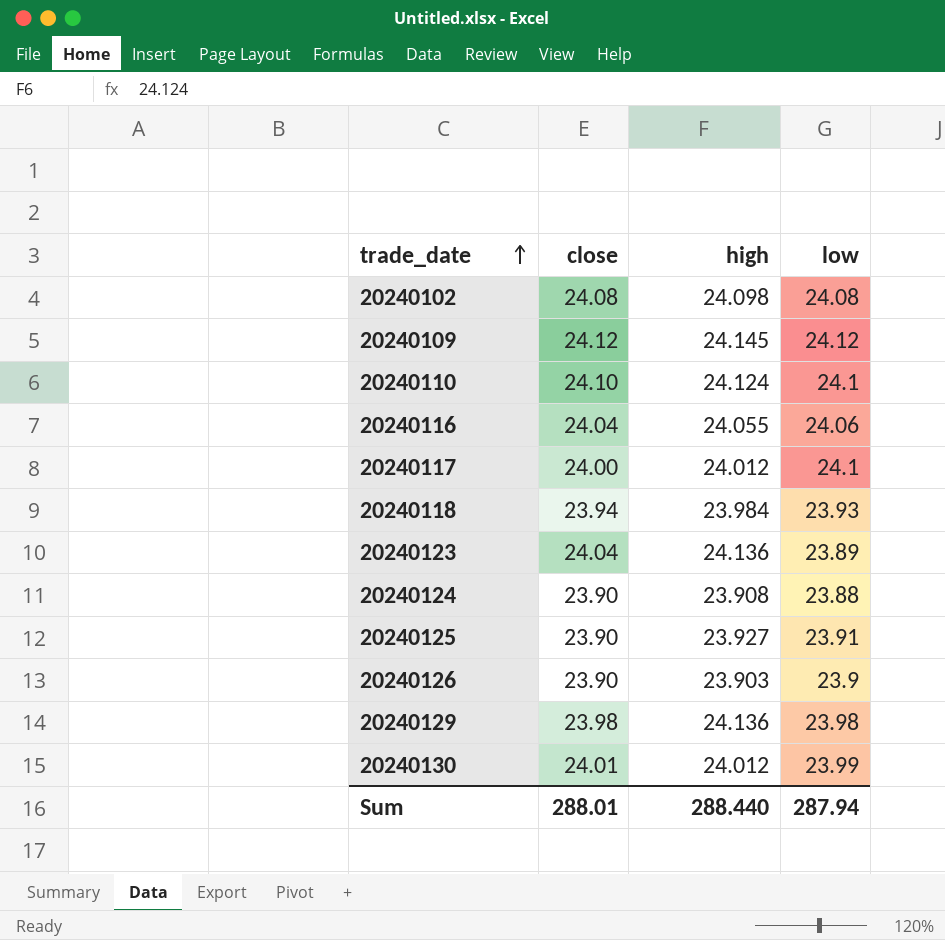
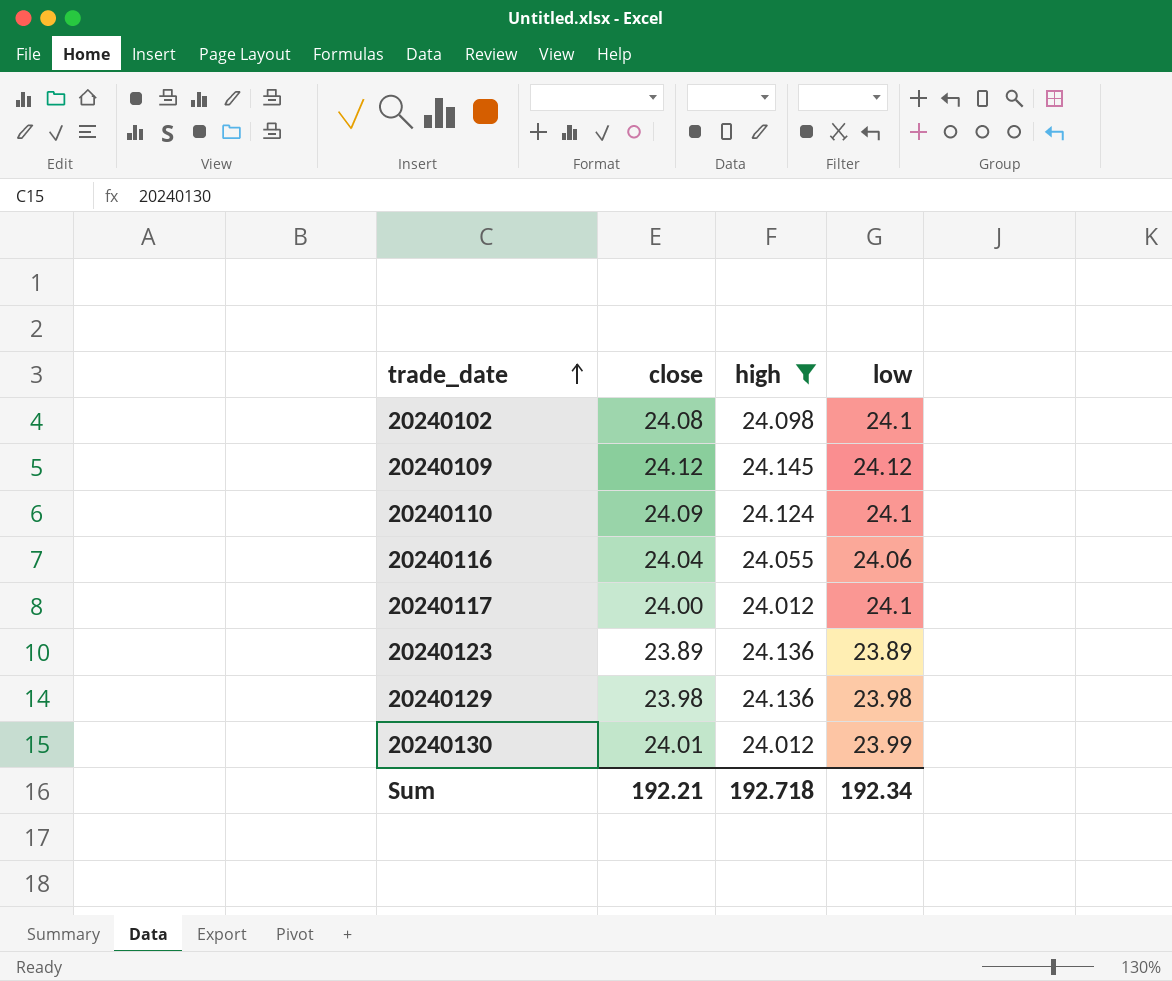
filter: none -> high >= 24.012
20240102 | low: 24.08 -> 24.1
20240110 | close: 24.10 -> 24.09
20240123 | close: 24.04 -> 23.89
Sum | close: 288.01 -> 192.21
Sum | high: 288.440 -> 192.718
Sum | low: 287.94 -> 192.34

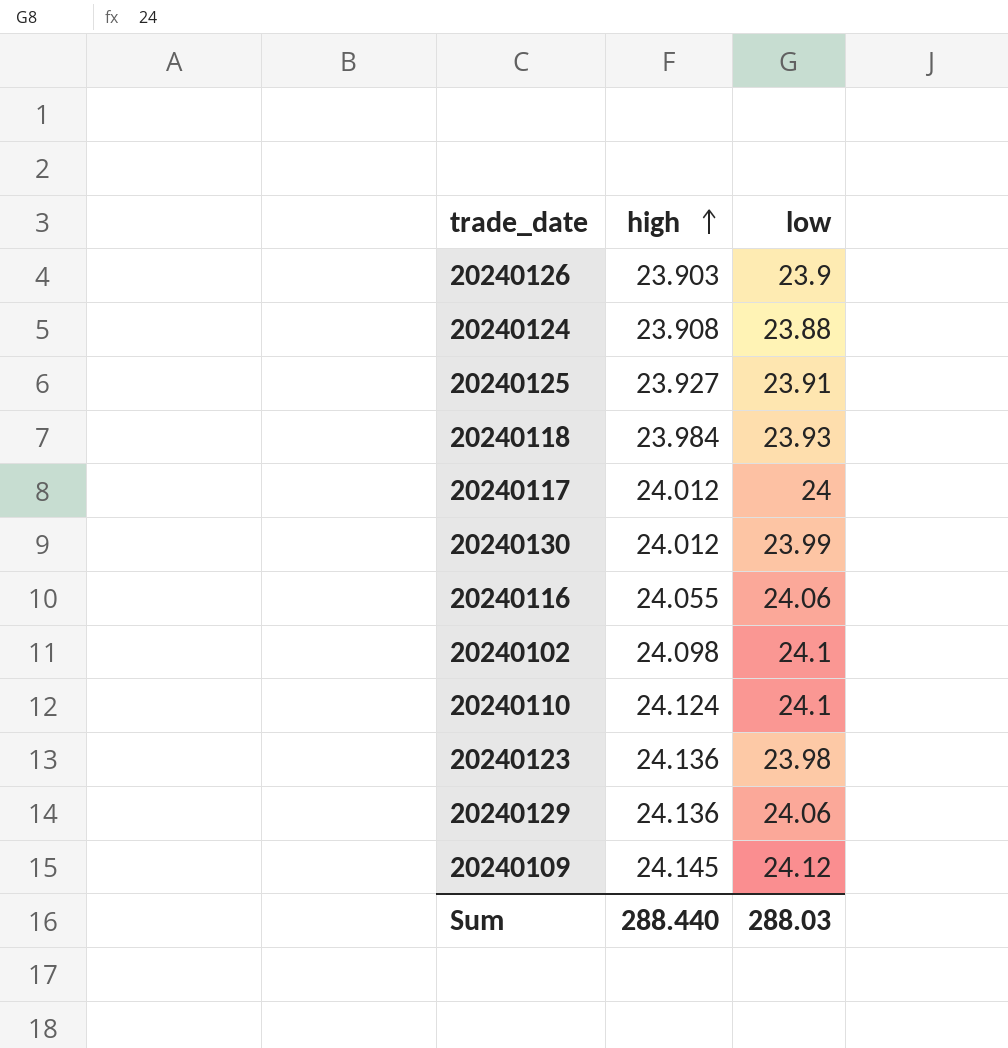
filter: high >= 24.012 -> none
row order: trade_date ascending -> high ascending
column close | position: 2 -> none
20240117 | low: 24.1 -> 24
20240123 | low: 23.89 -> 23.98
20240129 | low: 23.98 -> 24.06
Sum | high: 192.718 -> 288.440
Sum | low: 192.34 -> 288.03

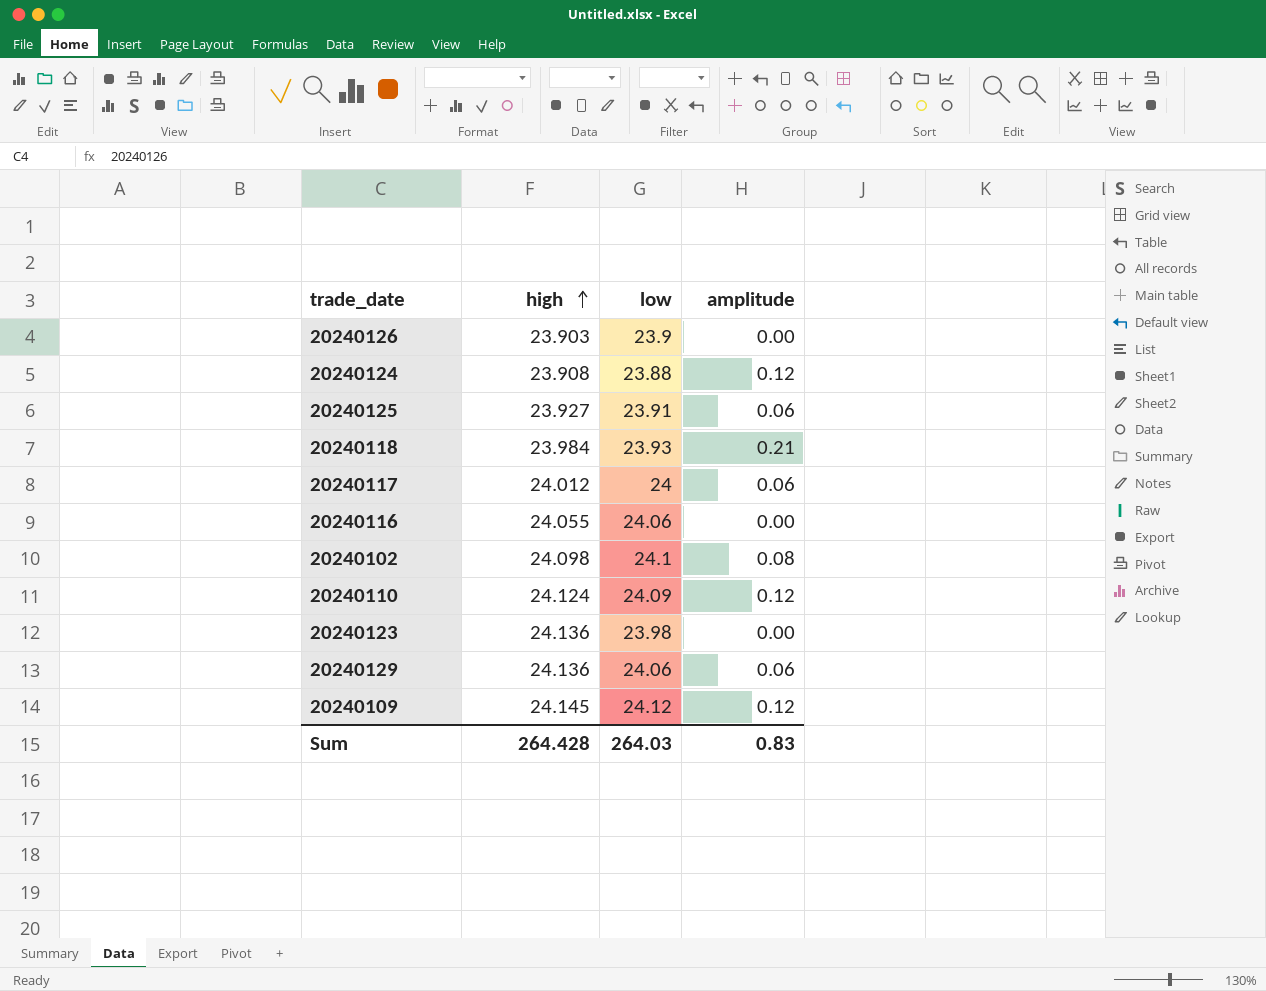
column amplitude | position: none -> 4
row 20240130: 24.012 | 23.99 -> none
20240110 | low: 24.1 -> 24.09
Sum | high: 288.440 -> 264.428
Sum | low: 288.03 -> 264.03

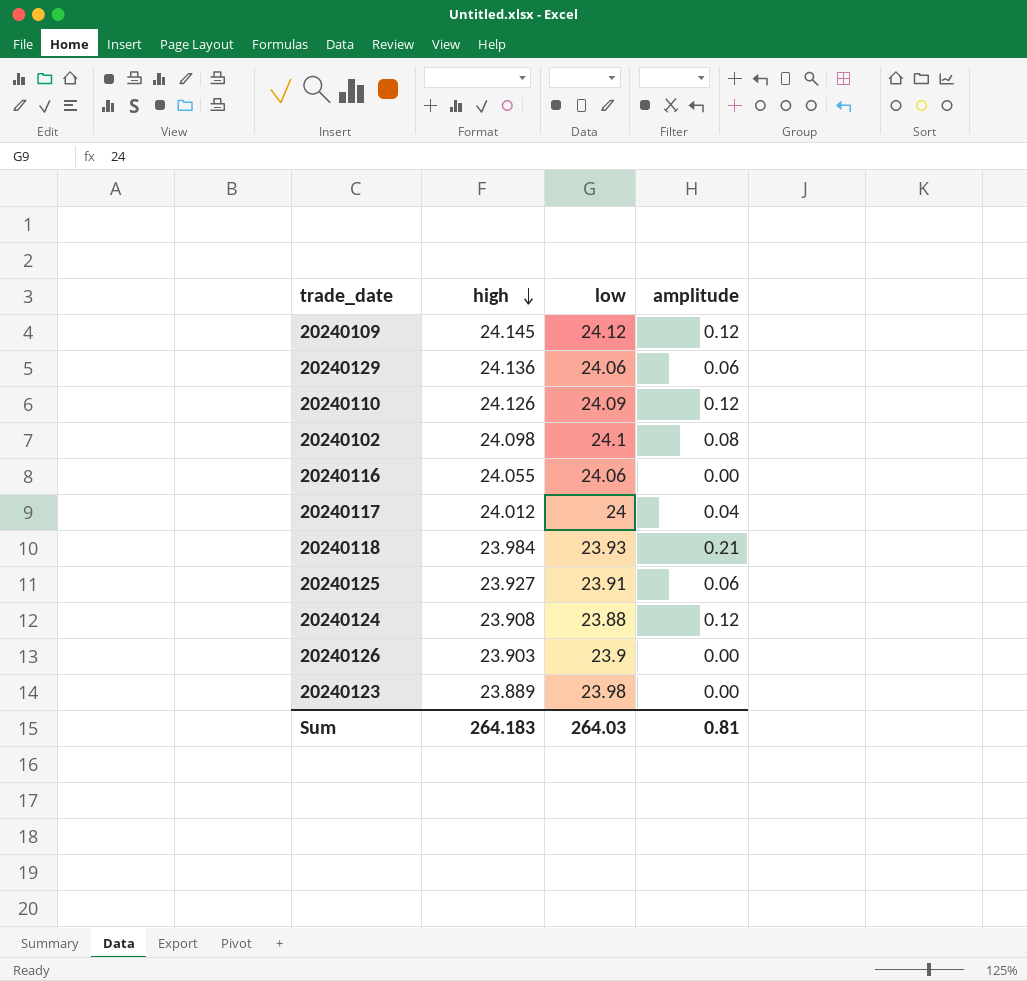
row order: high ascending -> high descending
20240110 | high: 24.124 -> 24.126
20240117 | amplitude: 0.06 -> 0.04
20240123 | high: 24.136 -> 23.889
Sum | high: 264.428 -> 264.183
Sum | amplitude: 0.83 -> 0.81

